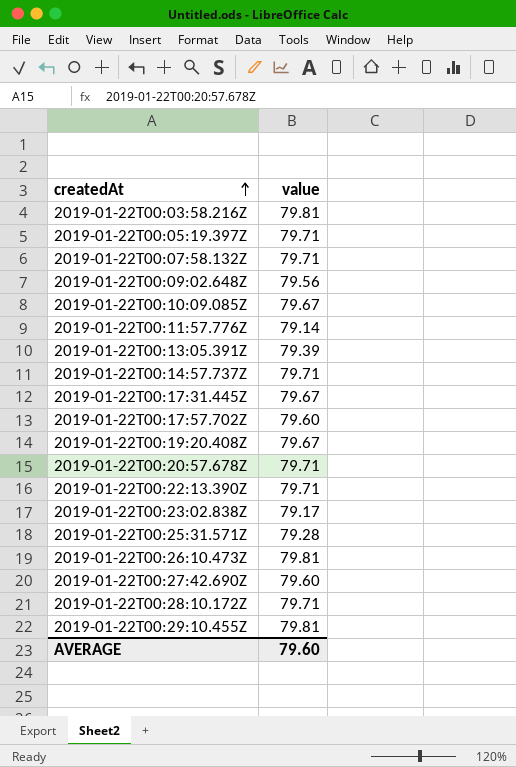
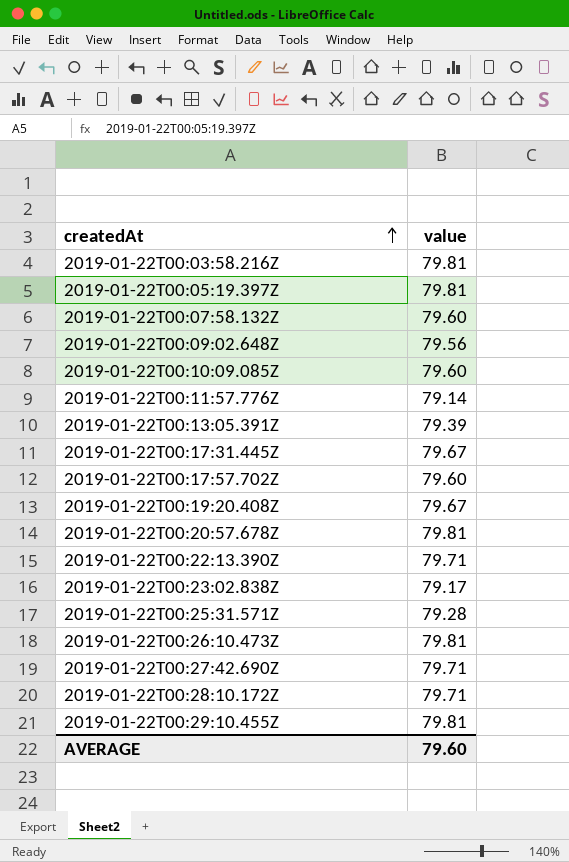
row 2019-01-22T00:14:57.737Z: 79.71 -> none
2019-01-22T00:05:19.397Z | value: 79.71 -> 79.81
2019-01-22T00:07:58.132Z | value: 79.71 -> 79.60
2019-01-22T00:10:09.085Z | value: 79.67 -> 79.60
2019-01-22T00:20:57.678Z | value: 79.71 -> 79.81
2019-01-22T00:27:42.690Z | value: 79.60 -> 79.71

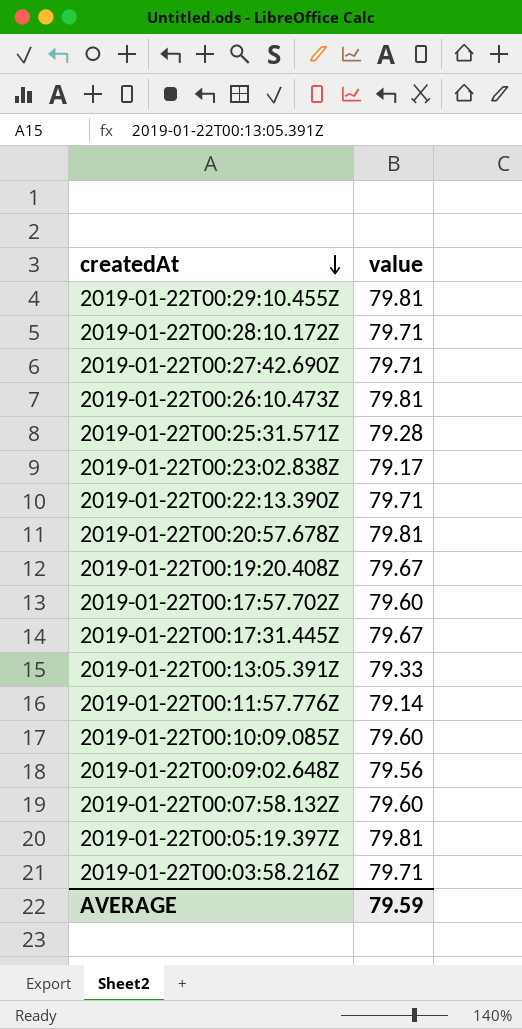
row order: createdAt ascending -> createdAt descending
2019-01-22T00:13:05.391Z | value: 79.39 -> 79.33
2019-01-22T00:03:58.216Z | value: 79.81 -> 79.71
AVERAGE | value: 79.60 -> 79.59

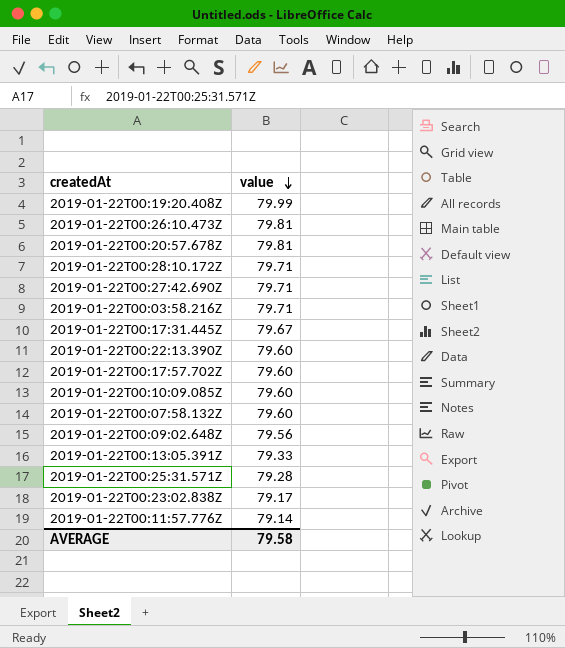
row order: createdAt descending -> value descending
row 2019-01-22T00:29:10.455Z: 79.81 -> none
row 2019-01-22T00:05:19.397Z: 79.81 -> none
2019-01-22T00:19:20.408Z | value: 79.67 -> 79.99
2019-01-22T00:22:13.390Z | value: 79.71 -> 79.60
AVERAGE | value: 79.59 -> 79.58

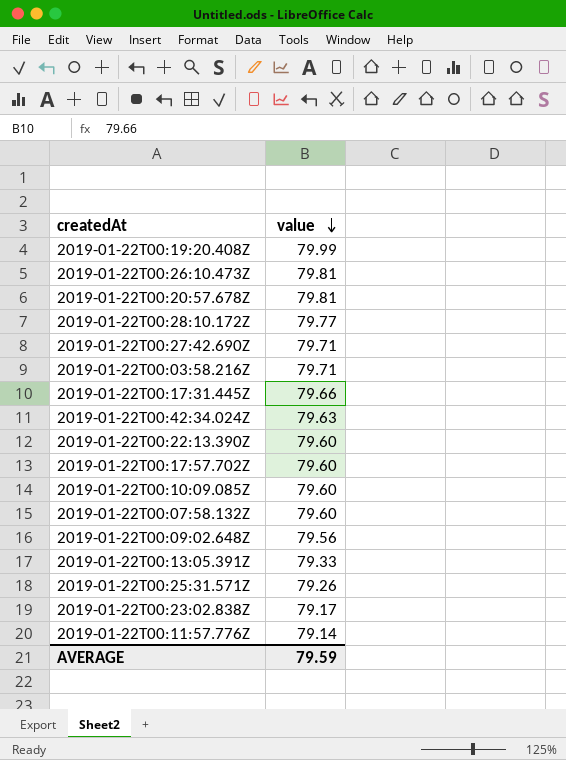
2019-01-22T00:28:10.172Z | value: 79.71 -> 79.77
2019-01-22T00:17:31.445Z | value: 79.67 -> 79.66
row 2019-01-22T00:42:34.024Z: none -> 79.63
2019-01-22T00:25:31.571Z | value: 79.28 -> 79.26
AVERAGE | value: 79.58 -> 79.59

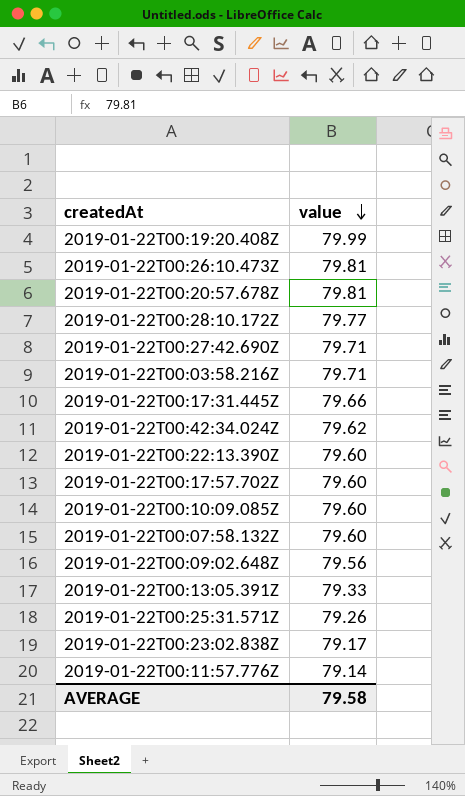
2019-01-22T00:42:34.024Z | value: 79.63 -> 79.62
AVERAGE | value: 79.59 -> 79.58

